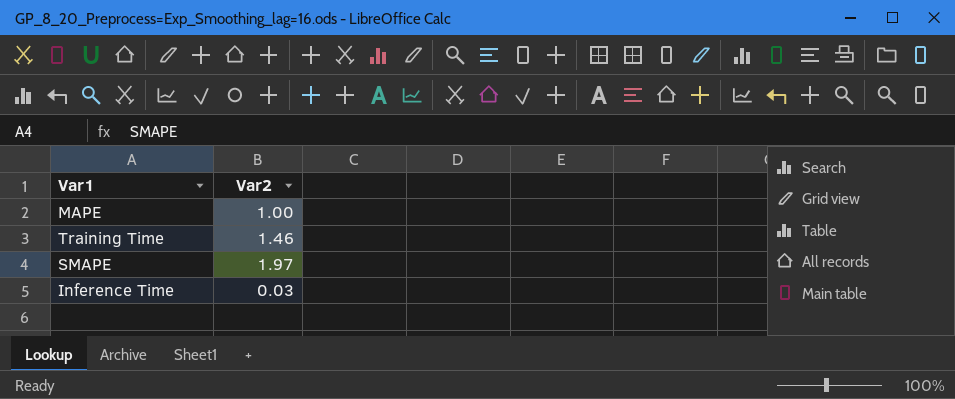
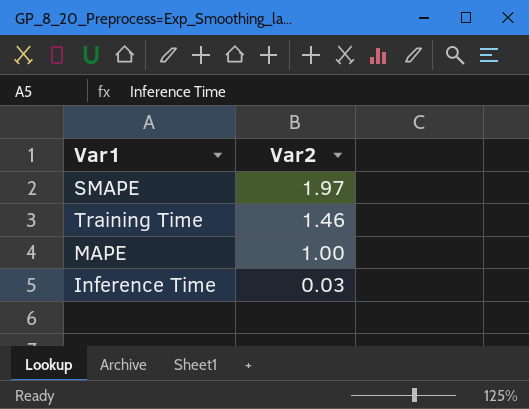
row order: none -> Var2 descending

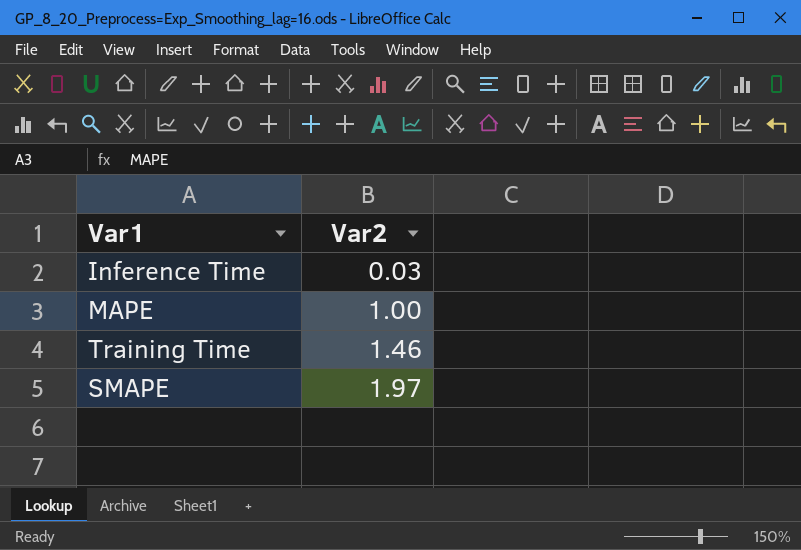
row order: Var2 descending -> Var2 ascending

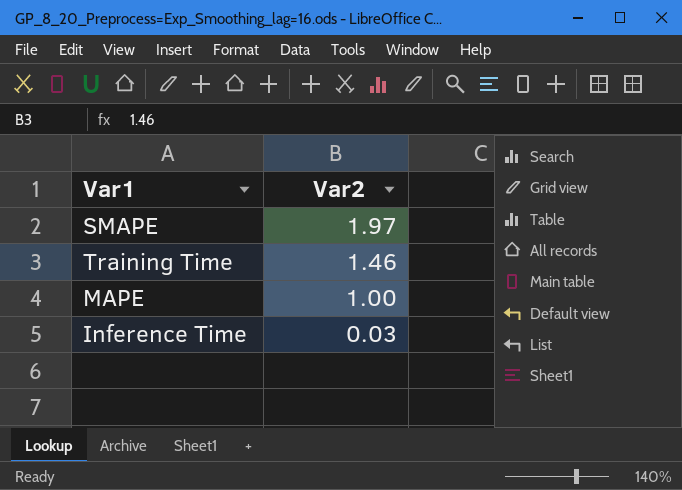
row order: Var2 ascending -> Var2 descending

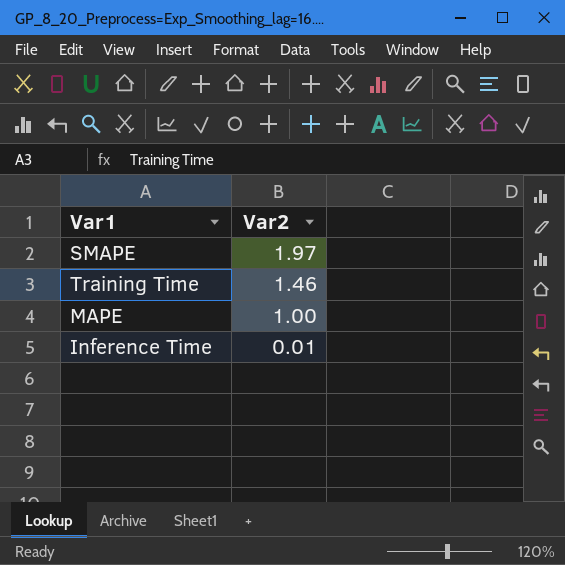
Inference Time | Var2: 0.03 -> 0.01

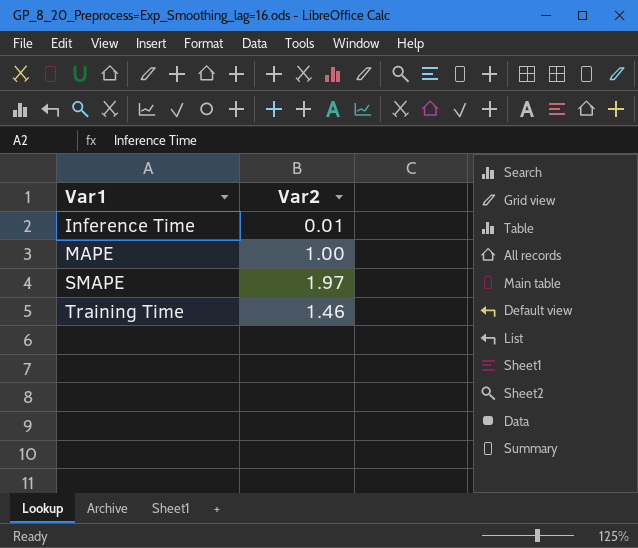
row order: Var2 descending -> Var1 ascending

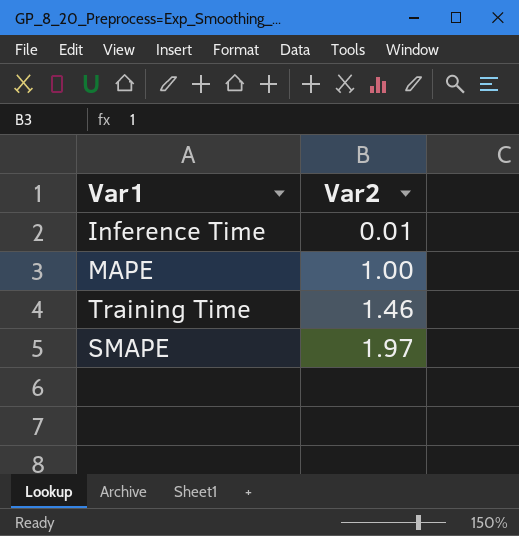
row order: Var1 ascending -> Var2 ascending

